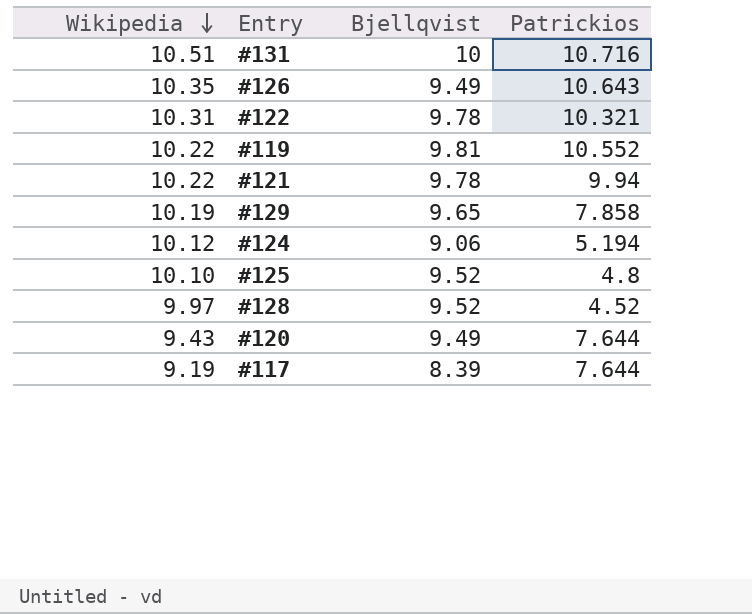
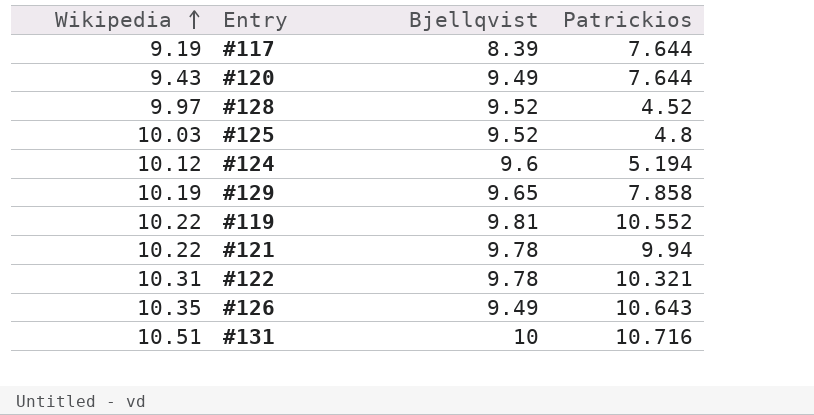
row order: Wikipedia descending -> Wikipedia ascending
#125 | Wikipedia: 10.10 -> 10.03
#124 | Bjellqvist: 9.06 -> 9.6

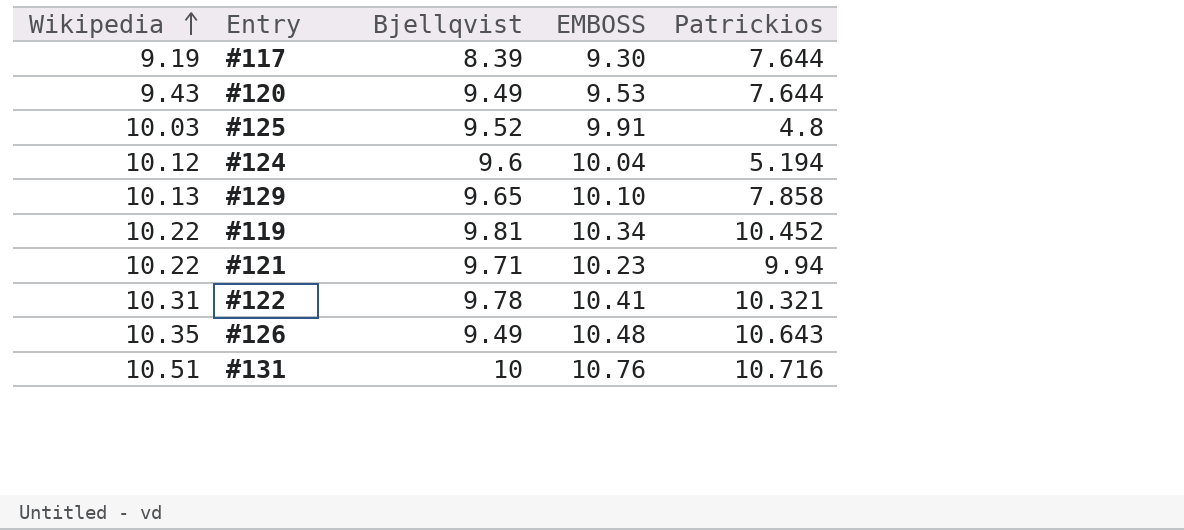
column EMBOSS | position: none -> 4
row #128: 9.97 | 9.52 | 4.52 -> none
#129 | Wikipedia: 10.19 -> 10.13
#119 | Patrickios: 10.552 -> 10.452
#121 | Bjellqvist: 9.78 -> 9.71

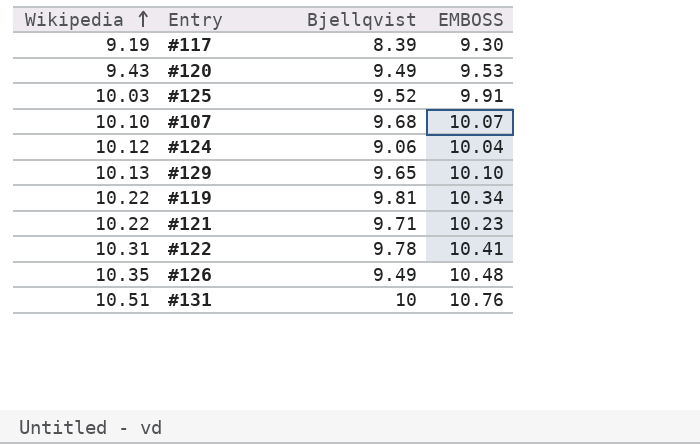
column Patrickios | position: 5 -> none
row #107: none -> 10.10 | 9.68 | 10.07
#124 | Bjellqvist: 9.6 -> 9.06

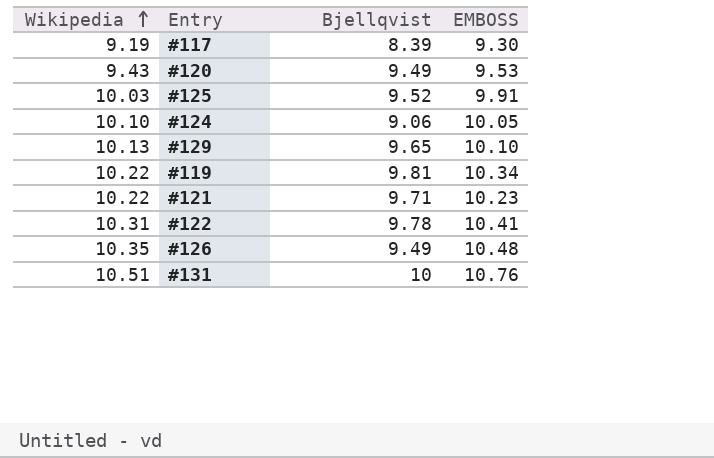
row #107: 10.10 | 9.68 | 10.07 -> none
#124 | Wikipedia: 10.12 -> 10.10
#124 | EMBOSS: 10.04 -> 10.05

